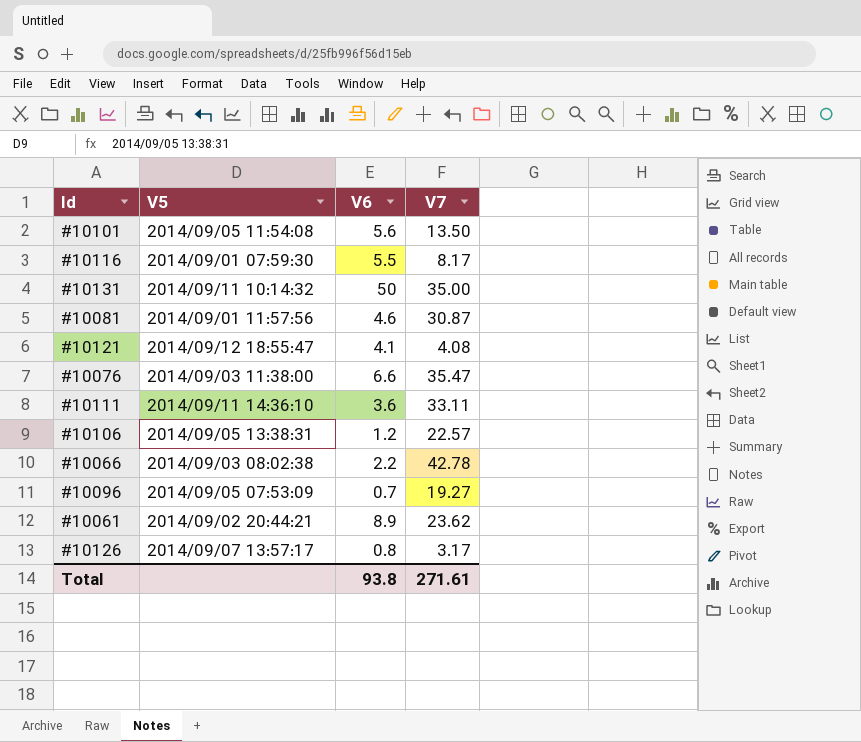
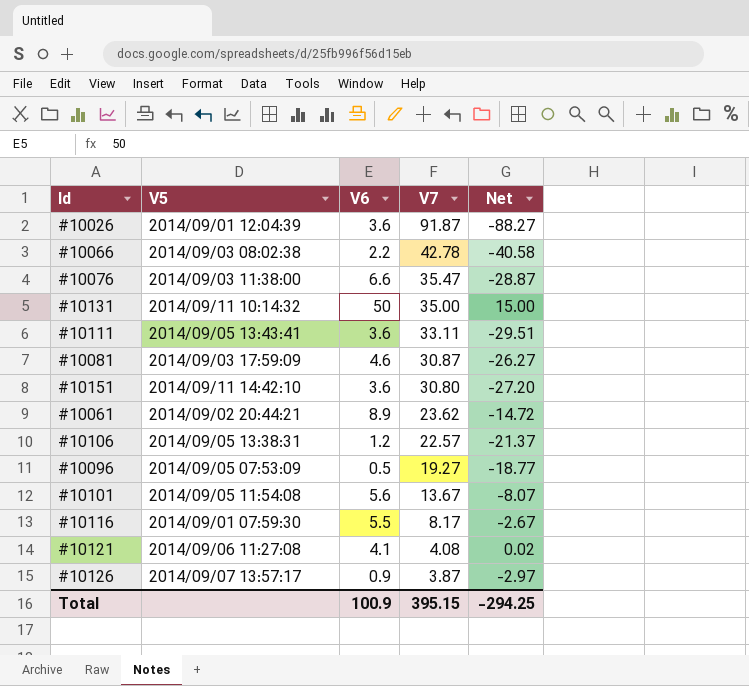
row order: none -> V7 descending
column Net | formula: none -> [V6] - [V7]
row #10026: none -> 2014/09/01 12:04:39 | 3.6 | 91.87 | -88.27
#10111 | V5: 2014/09/11 14:36:10 -> 2014/09/05 13:43:41
#10081 | V5: 2014/09/01 11:57:56 -> 2014/09/03 17:59:09
row #10151: none -> 2014/09/11 14:42:10 | 3.6 | 30.80 | -27.20
#10096 | V6: 0.7 -> 0.5
#10101 | V7: 13.50 -> 13.67
#10121 | V5: 2014/09/12 18:55:47 -> 2014/09/06 11:27:08
#10126 | V6: 0.8 -> 0.9
#10126 | V7: 3.17 -> 3.87
Total | V6: 93.8 -> 100.9
Total | V7: 271.61 -> 395.15

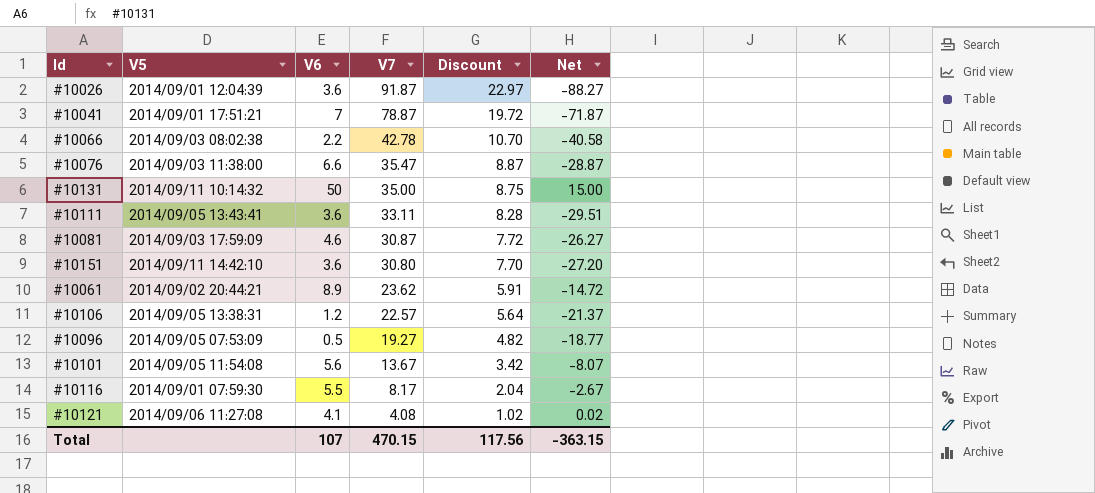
column Discount | formula: none -> [V7] * 0.25
row #10126: 2014/09/07 13:57:17 | 0.9 | 3.87 | -2.97 -> none
row #10041: none -> 2014/09/01 17:51:21 | 7 | 78.87 | 19.72 | -71.87
Total | V6: 100.9 -> 107
Total | V7: 395.15 -> 470.15
Total | Net: -294.25 -> -363.15

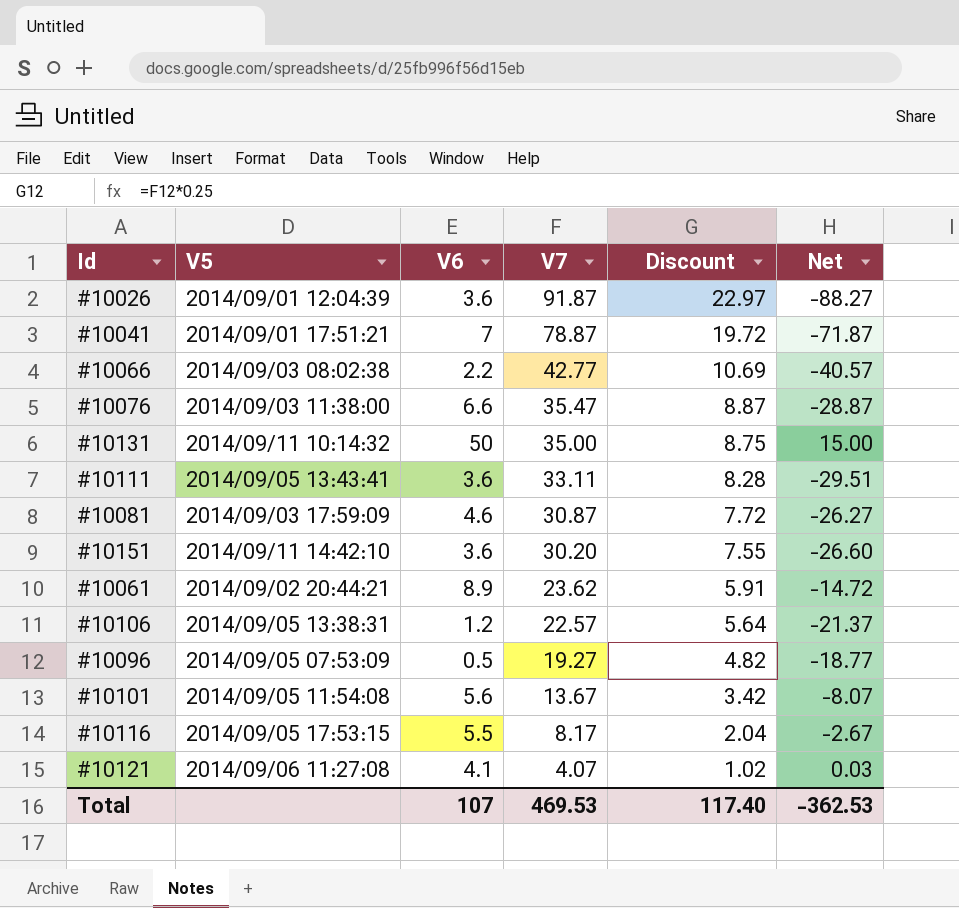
#10066 | V7: 42.78 -> 42.77
#10066 | Discount: 10.70 -> 10.69
#10066 | Net: -40.58 -> -40.57
#10151 | V7: 30.80 -> 30.20
#10151 | Discount: 7.70 -> 7.55
#10151 | Net: -27.20 -> -26.60
#10116 | V5: 2014/09/01 07:59:30 -> 2014/09/05 17:53:15
#10121 | V7: 4.08 -> 4.07
#10121 | Net: 0.02 -> 0.03
Total | V7: 470.15 -> 469.53
Total | Discount: 117.56 -> 117.40
Total | Net: -363.15 -> -362.53

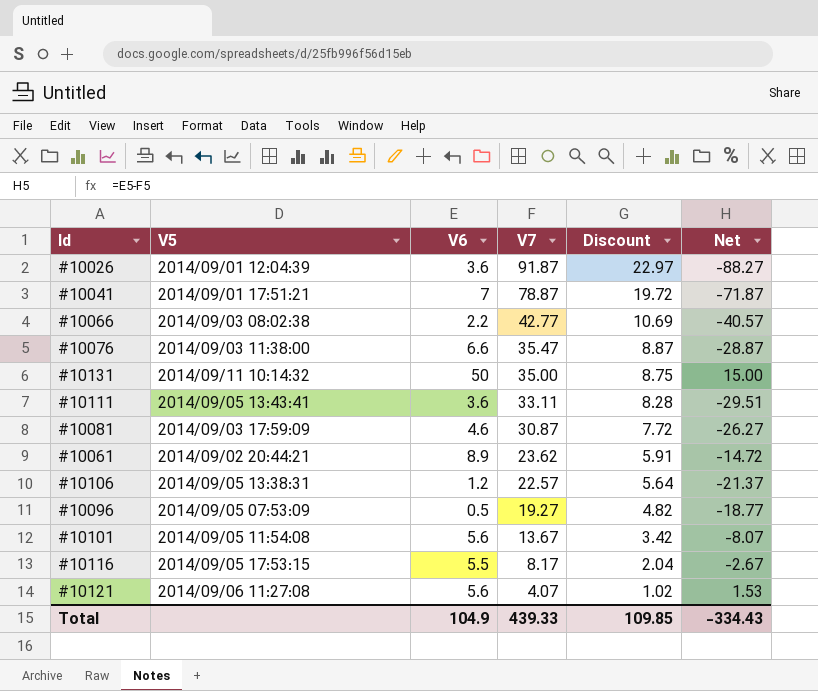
row #10151: 2014/09/11 14:42:10 | 3.6 | 30.20 | 7.55 | -26.60 -> none
#10121 | V6: 4.1 -> 5.6
#10121 | Net: 0.03 -> 1.53
Total | V6: 107 -> 104.9
Total | V7: 469.53 -> 439.33
Total | Discount: 117.40 -> 109.85
Total | Net: -362.53 -> -334.43

